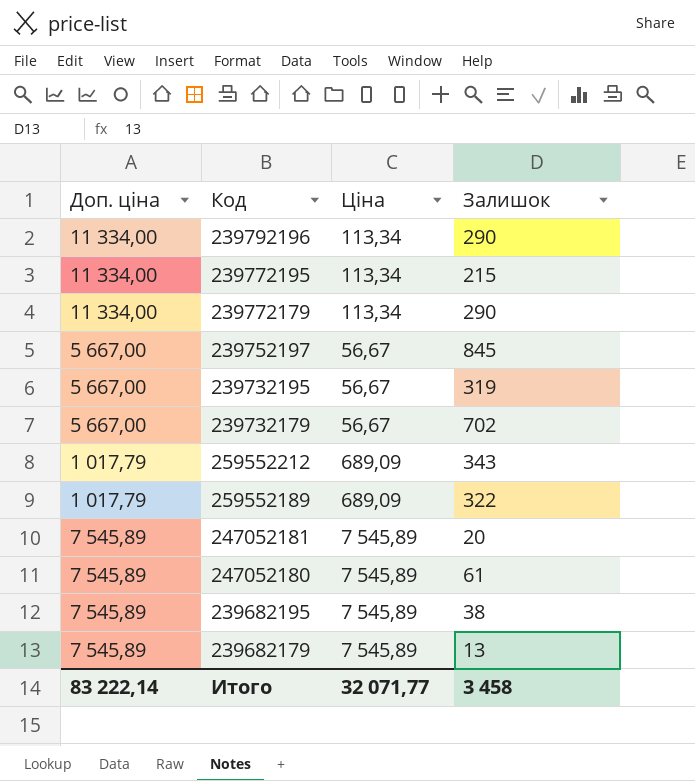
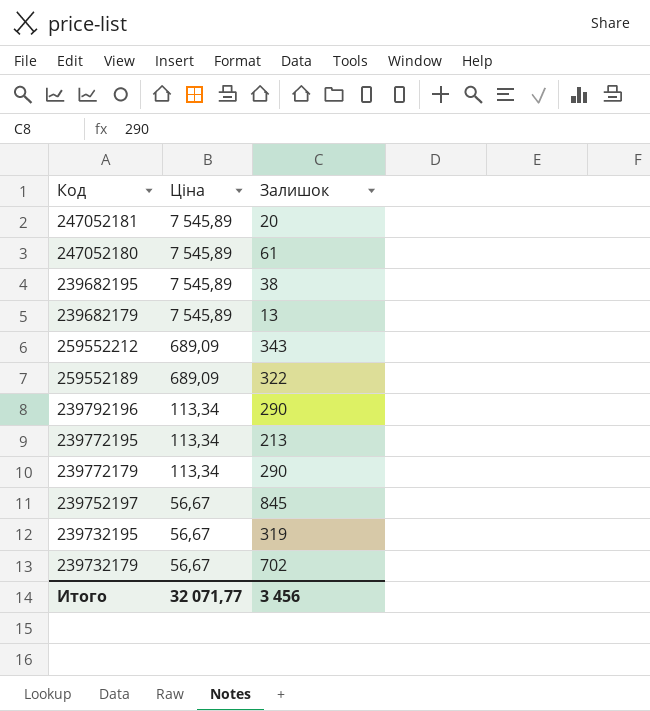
row order: none -> Ціна descending
column Доп. ціна | position: 1 -> none
239772195 | Залишок: 215 -> 213
Итого | Залишок: 3 458 -> 3 456

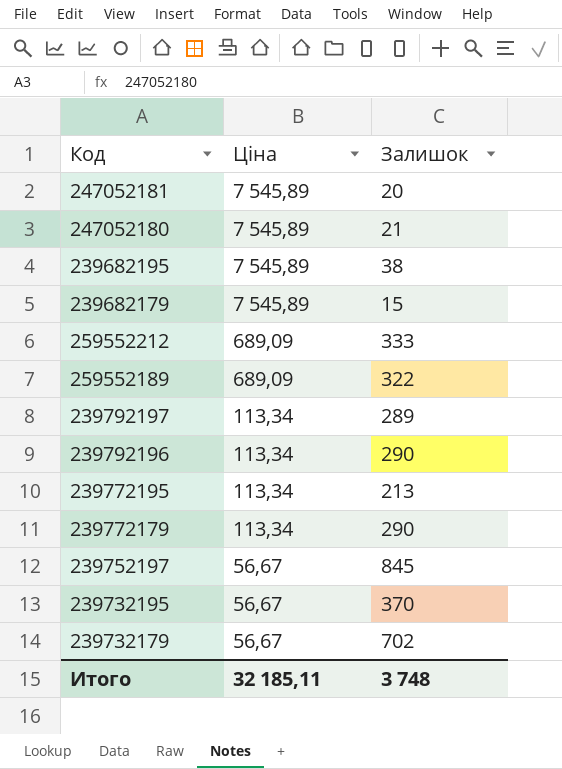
247052180 | Залишок: 61 -> 21
239682179 | Залишок: 13 -> 15
259552212 | Залишок: 343 -> 333
row 239792197: none -> 113,34 | 289
239732195 | Залишок: 319 -> 370
Итого | Ціна: 32 071,77 -> 32 185,11
Итого | Залишок: 3 456 -> 3 748

